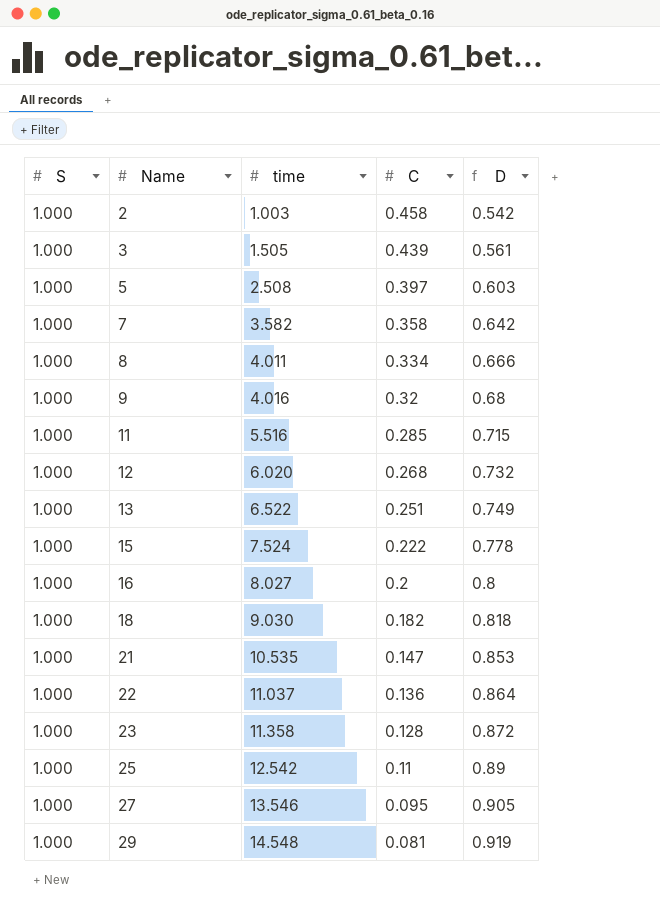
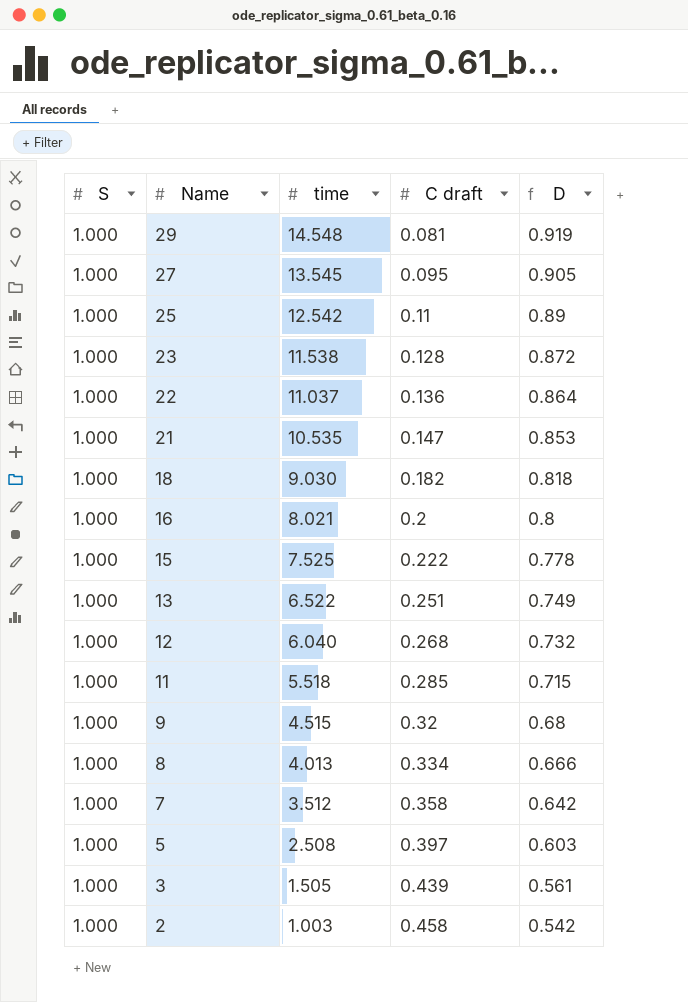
row order: Name ascending -> Name descending
column name: C -> C draft
27 | time: 13.546 -> 13.545
23 | time: 11.358 -> 11.538
16 | time: 8.027 -> 8.021
15 | time: 7.524 -> 7.525
12 | time: 6.020 -> 6.040
11 | time: 5.516 -> 5.518
9 | time: 4.016 -> 4.515
8 | time: 4.011 -> 4.013
7 | time: 3.582 -> 3.512

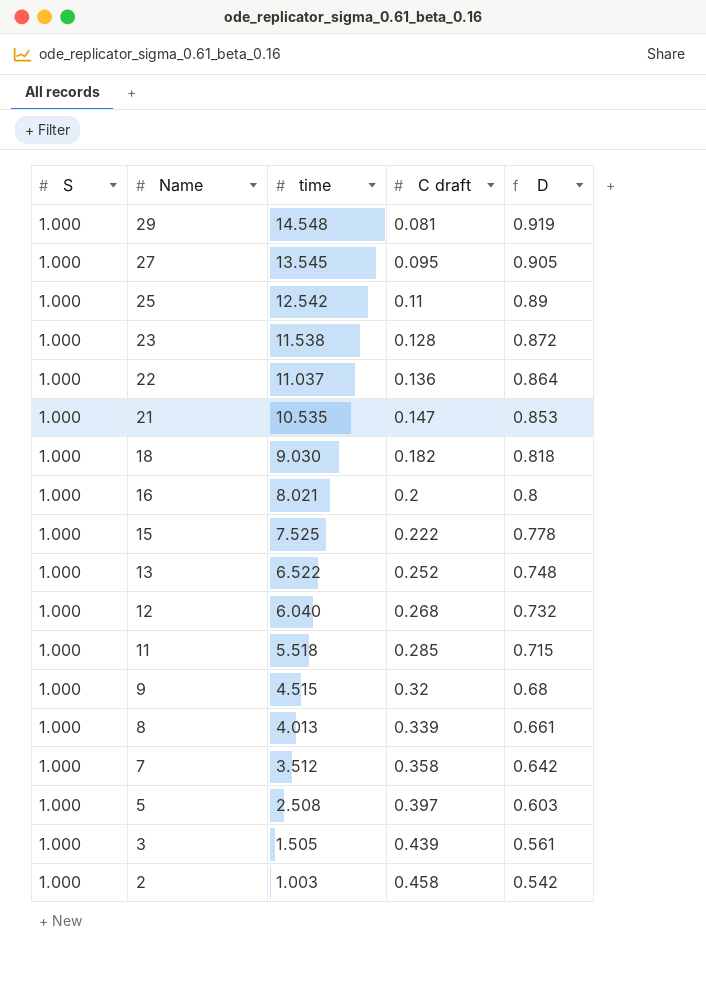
13 | C draft: 0.251 -> 0.252
13 | D: 0.749 -> 0.748
8 | C draft: 0.334 -> 0.339
8 | D: 0.666 -> 0.661

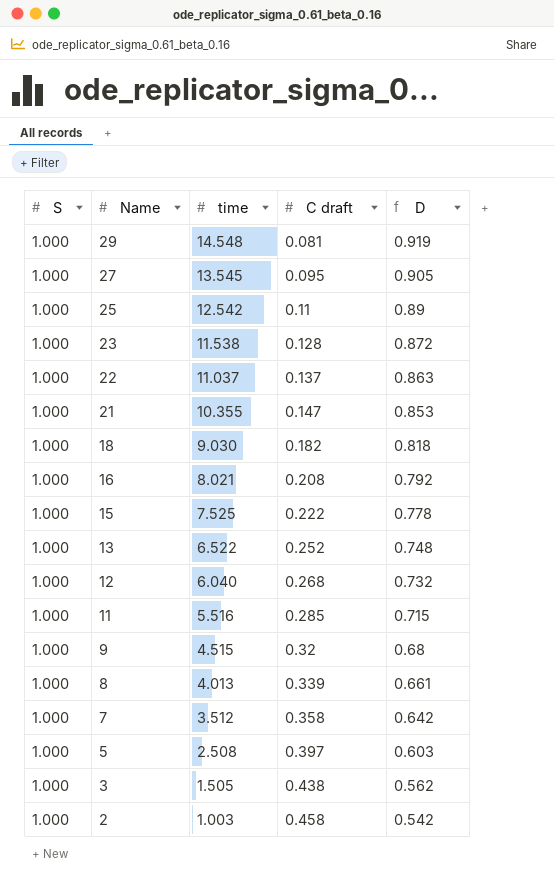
22 | C draft: 0.136 -> 0.137
22 | D: 0.864 -> 0.863
21 | time: 10.535 -> 10.355
16 | C draft: 0.2 -> 0.208
16 | D: 0.8 -> 0.792
11 | time: 5.518 -> 5.516
3 | C draft: 0.439 -> 0.438
3 | D: 0.561 -> 0.562

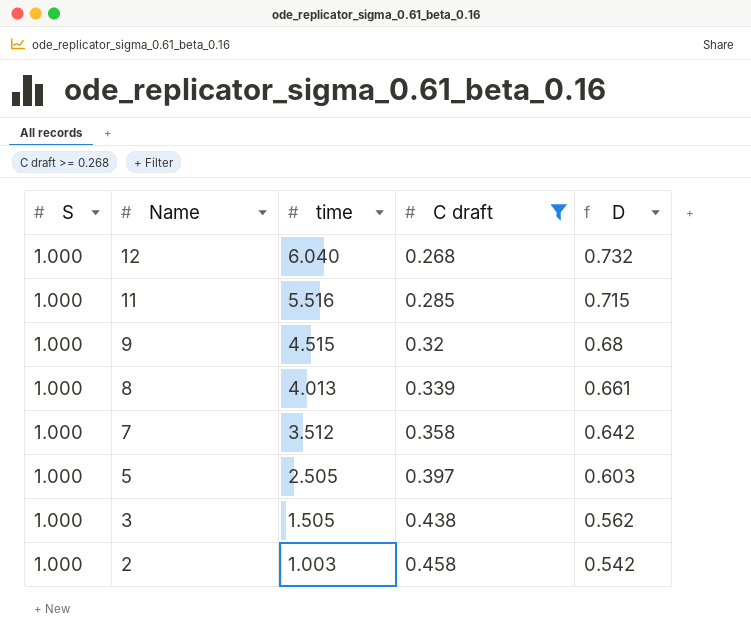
filter: none -> C draft >= 0.268
5 | time: 2.508 -> 2.505

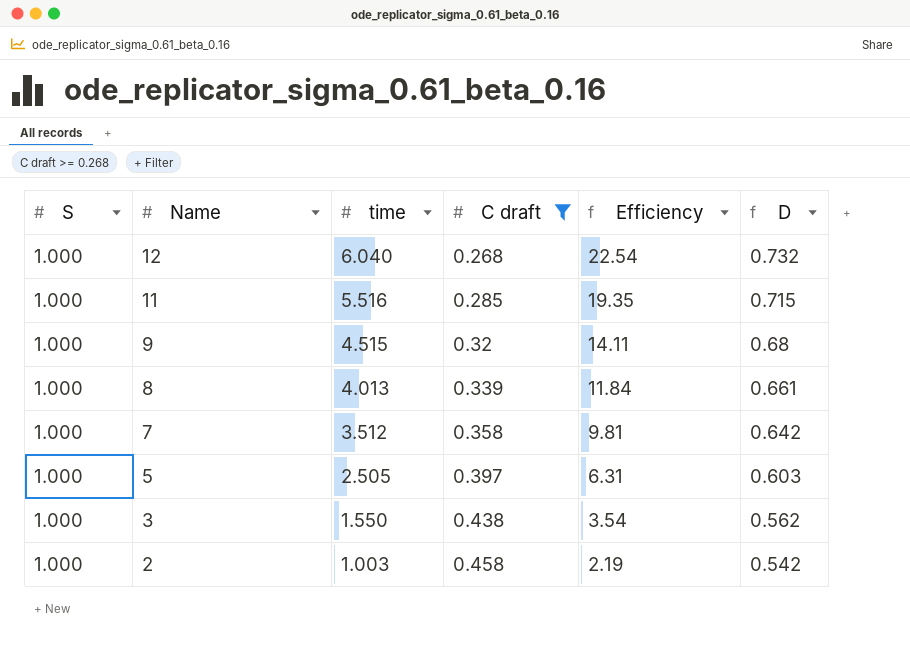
column Efficiency | formula: none -> [time] / [C draft]
3 | time: 1.505 -> 1.550

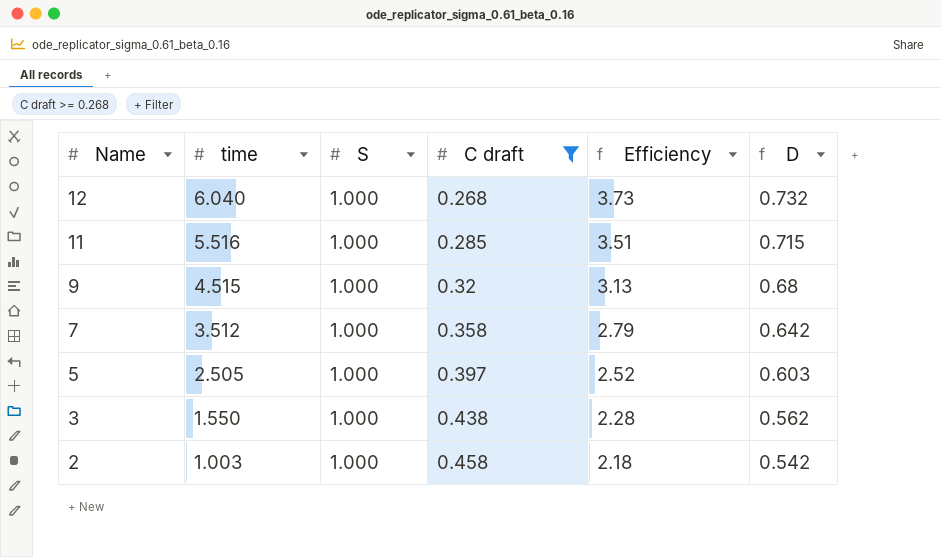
column S | position: 1 -> 3
column Efficiency | formula: [time] / [C draft] -> [S] / [C draft]
row 8: 1.000 | 4.013 | 0.339 | 11.84 | 0.661 -> none

